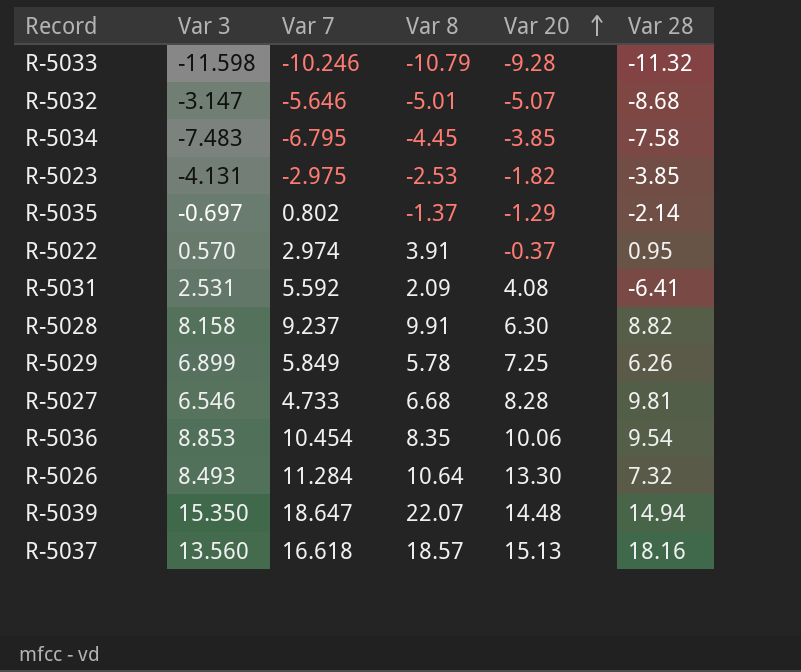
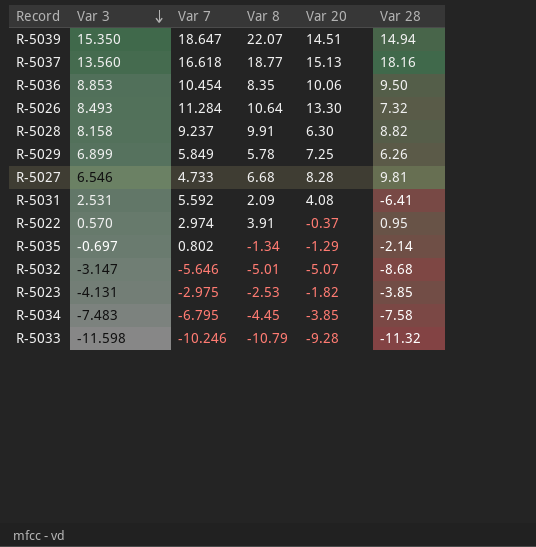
row order: Var 20 ascending -> Var 3 descending
R-5039 | Var 20: 14.48 -> 14.51
R-5037 | Var 8: 18.57 -> 18.77
R-5036 | Var 28: 9.54 -> 9.50
R-5035 | Var 8: -1.37 -> -1.34

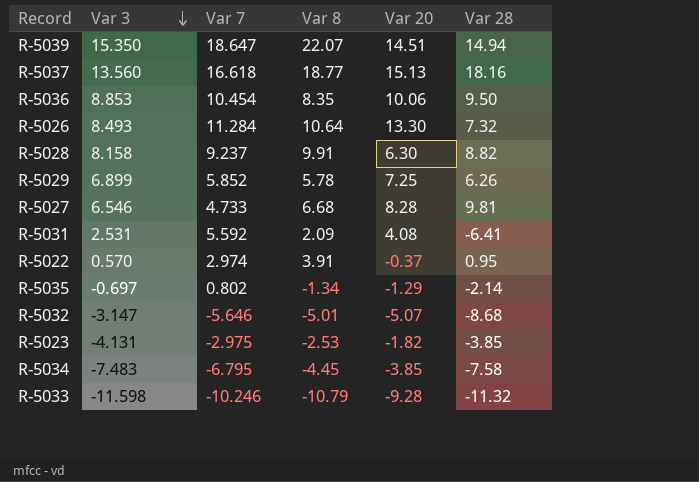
R-5029 | Var 7: 5.849 -> 5.852

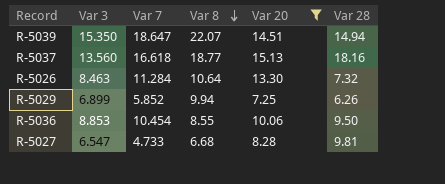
filter: none -> Var 20 >= 7.25
row order: Var 3 descending -> Var 8 descending
R-5026 | Var 3: 8.493 -> 8.463
R-5029 | Var 8: 5.78 -> 9.94
R-5036 | Var 8: 8.35 -> 8.55
R-5027 | Var 3: 6.546 -> 6.547

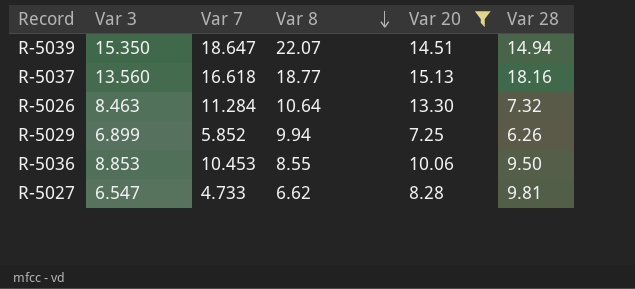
R-5036 | Var 7: 10.454 -> 10.453
R-5027 | Var 8: 6.68 -> 6.62

